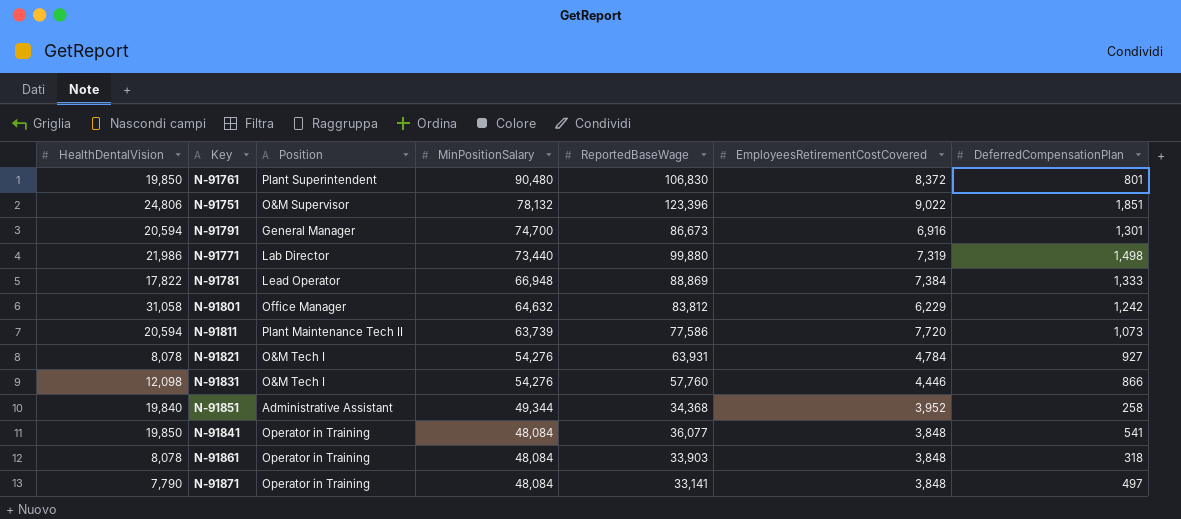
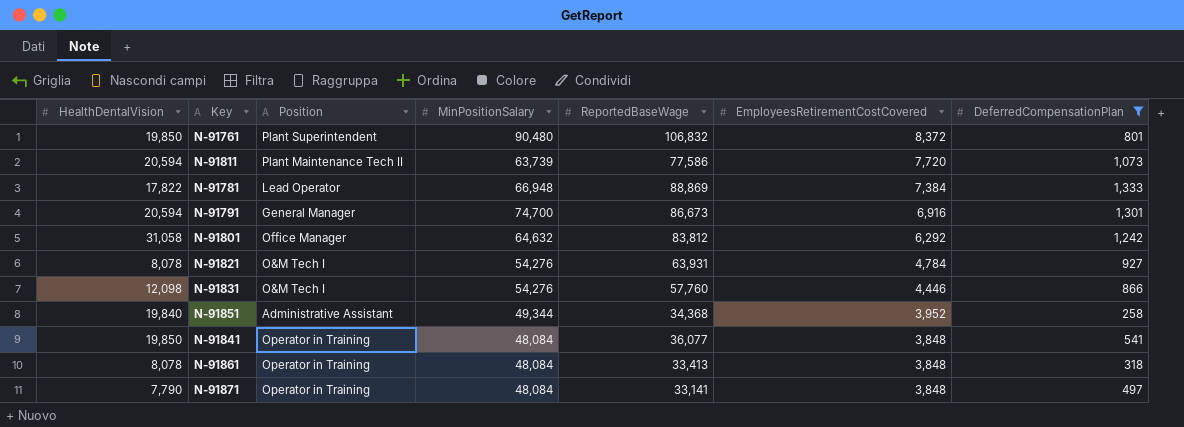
filter: none -> DeferredCompensationPlan <= 1,333
row order: MinPositionSalary descending -> EmployeesRetirementCostCovered descending
N-91761 | ReportedBaseWage: 106,830 -> 106,832
N-91801 | EmployeesRetirementCostCovered: 6,229 -> 6,292
N-91861 | ReportedBaseWage: 33,903 -> 33,413

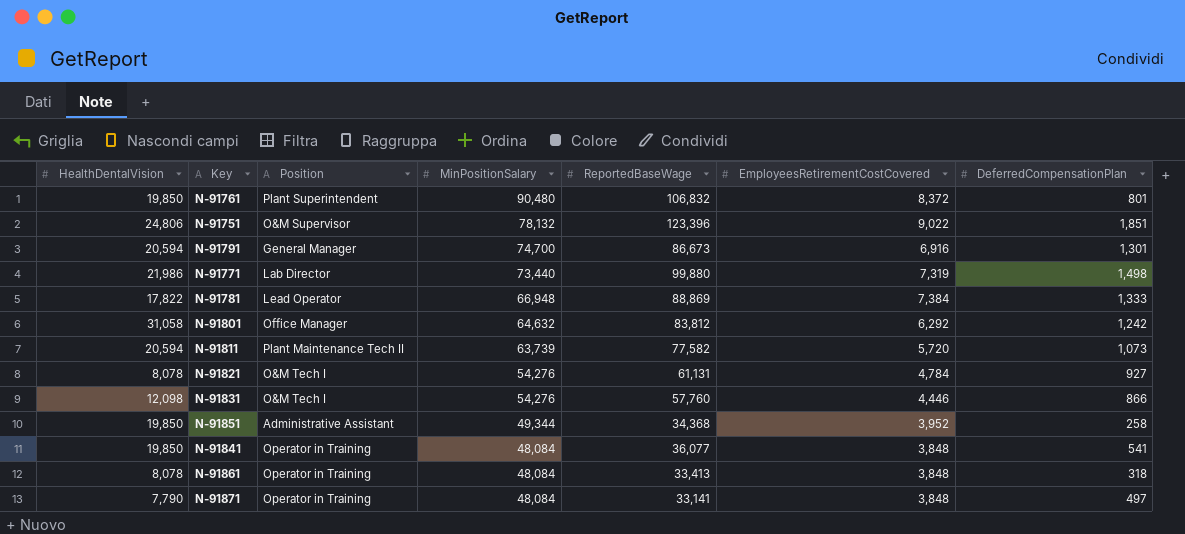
filter: DeferredCompensationPlan <= 1,333 -> none
row order: EmployeesRetirementCostCovered descending -> MinPositionSalary descending
N-91811 | ReportedBaseWage: 77,586 -> 77,582
N-91811 | EmployeesRetirementCostCovered: 7,720 -> 5,720
N-91821 | ReportedBaseWage: 63,931 -> 61,131
N-91851 | HealthDentalVision: 19,840 -> 19,850

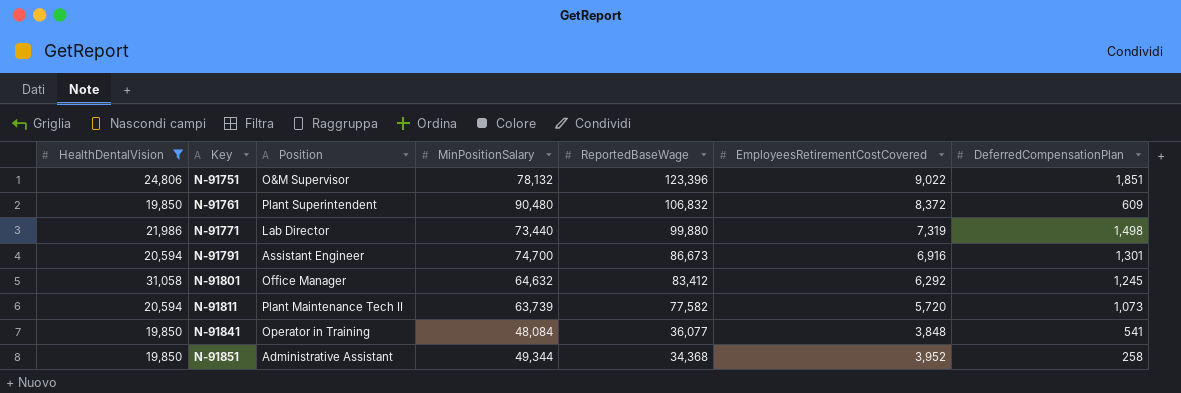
filter: none -> HealthDentalVision >= 19,850
row order: MinPositionSalary descending -> Key ascending
N-91761 | DeferredCompensationPlan: 801 -> 609
N-91791 | Position: General Manager -> Assistant Engineer
N-91801 | ReportedBaseWage: 83,812 -> 83,412
N-91801 | DeferredCompensationPlan: 1,242 -> 1,245

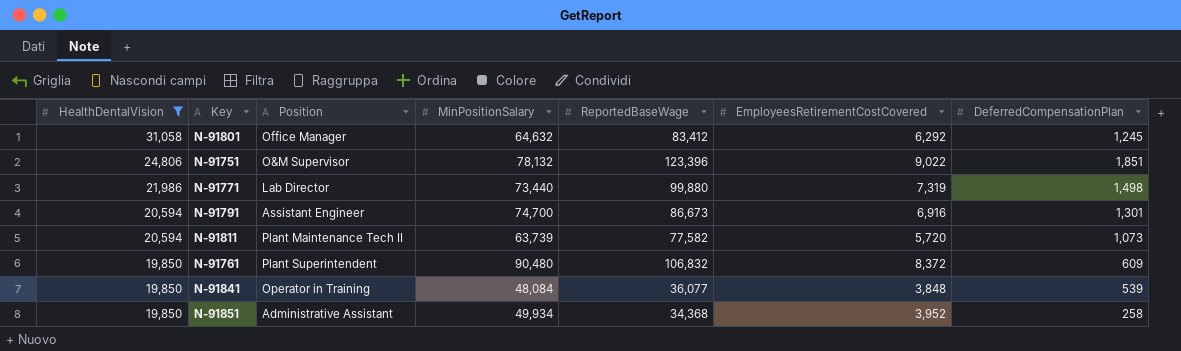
row order: Key ascending -> HealthDentalVision descending
N-91841 | DeferredCompensationPlan: 541 -> 539
N-91851 | MinPositionSalary: 49,344 -> 49,934

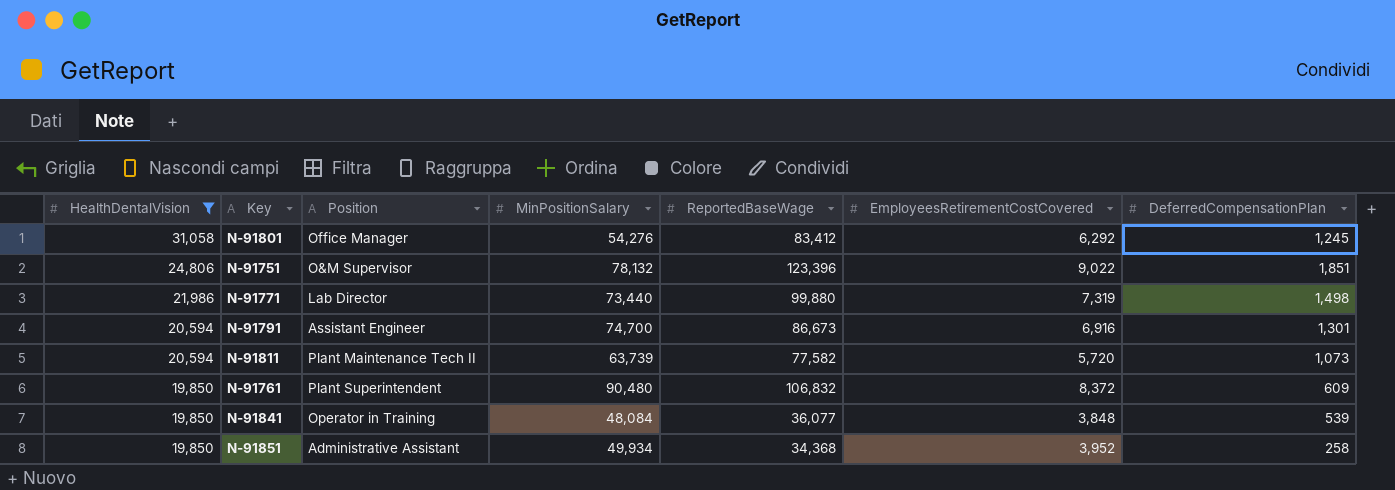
N-91801 | MinPositionSalary: 64,632 -> 54,276

